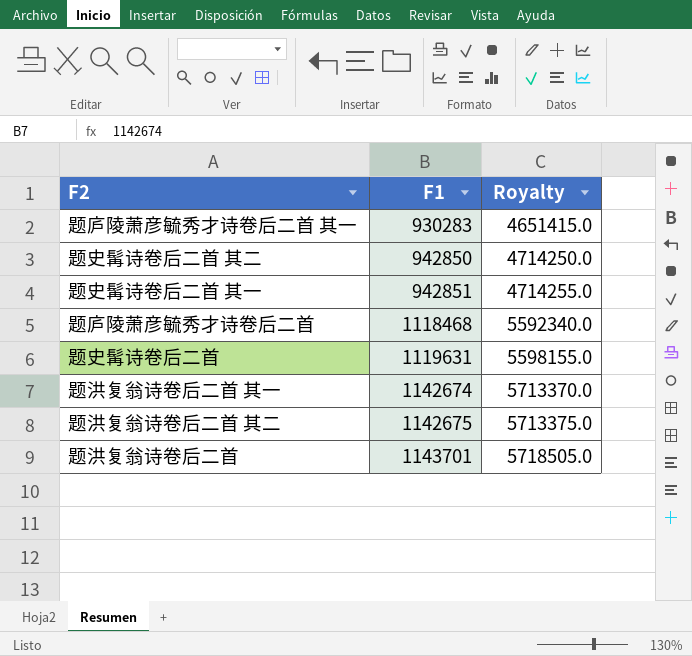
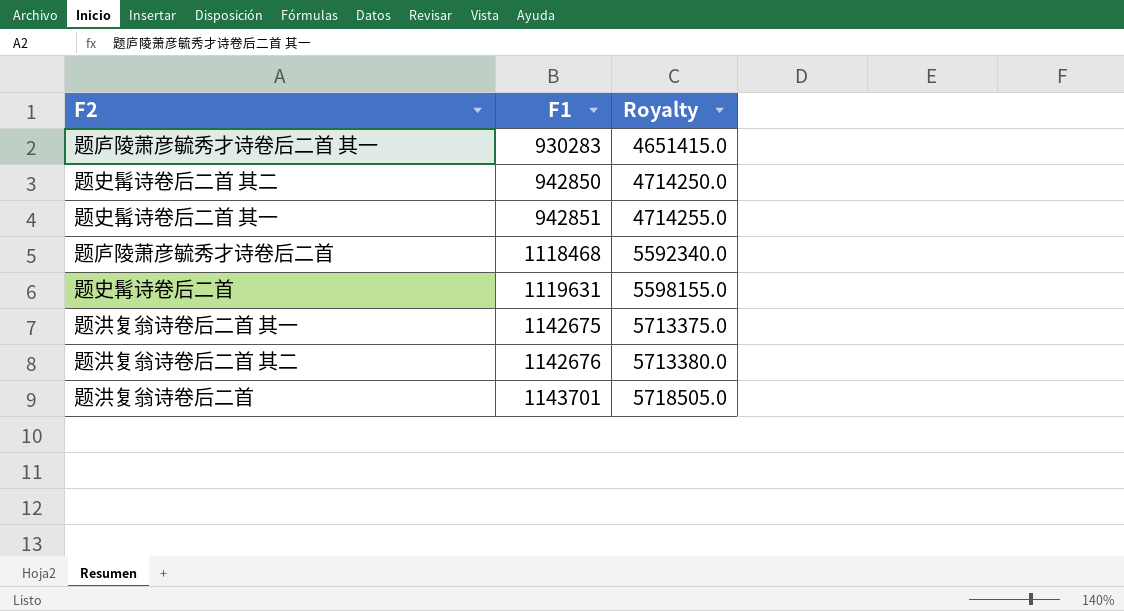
题洪复翁诗卷后二首 其一 | F1: 1142674 -> 1142675
题洪复翁诗卷后二首 其一 | Royalty: 5713370.0 -> 5713375.0
题洪复翁诗卷后二首 其二 | F1: 1142675 -> 1142676
题洪复翁诗卷后二首 其二 | Royalty: 5713375.0 -> 5713380.0

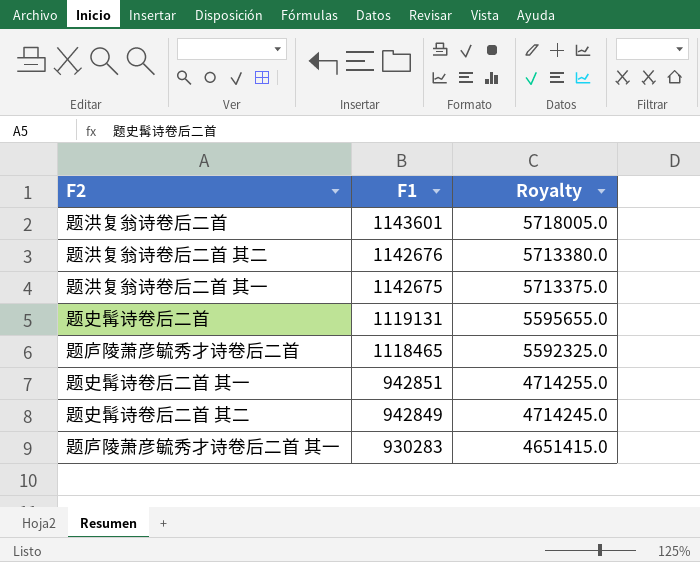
row order: F1 ascending -> F1 descending
题洪复翁诗卷后二首 | F1: 1143701 -> 1143601
题洪复翁诗卷后二首 | Royalty: 5718505.0 -> 5718005.0
题史髯诗卷后二首 | F1: 1119631 -> 1119131
题史髯诗卷后二首 | Royalty: 5598155.0 -> 5595655.0
题庐陵萧彦毓秀才诗卷后二首 | F1: 1118468 -> 1118465
题庐陵萧彦毓秀才诗卷后二首 | Royalty: 5592340.0 -> 5592325.0
题史髯诗卷后二首 其二 | F1: 942850 -> 942849
题史髯诗卷后二首 其二 | Royalty: 4714250.0 -> 4714245.0

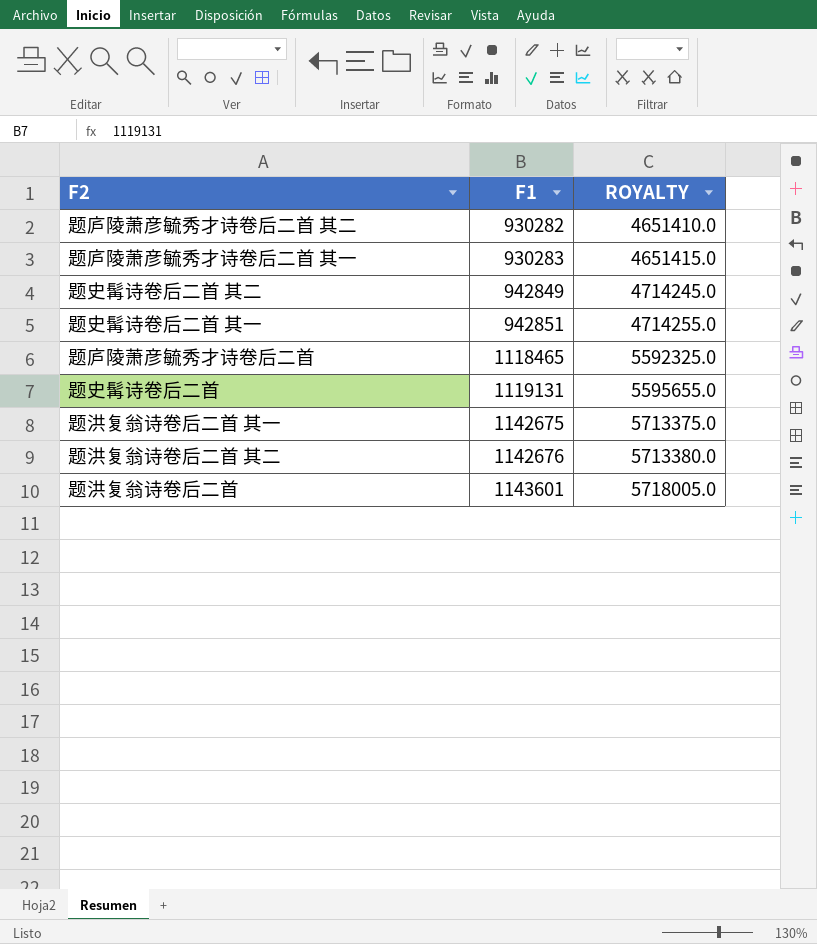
row order: F1 descending -> F1 ascending
column name: Royalty -> ROYALTY
row 题庐陵萧彦毓秀才诗卷后二首 其二: none -> 930282 | 4651410.0

